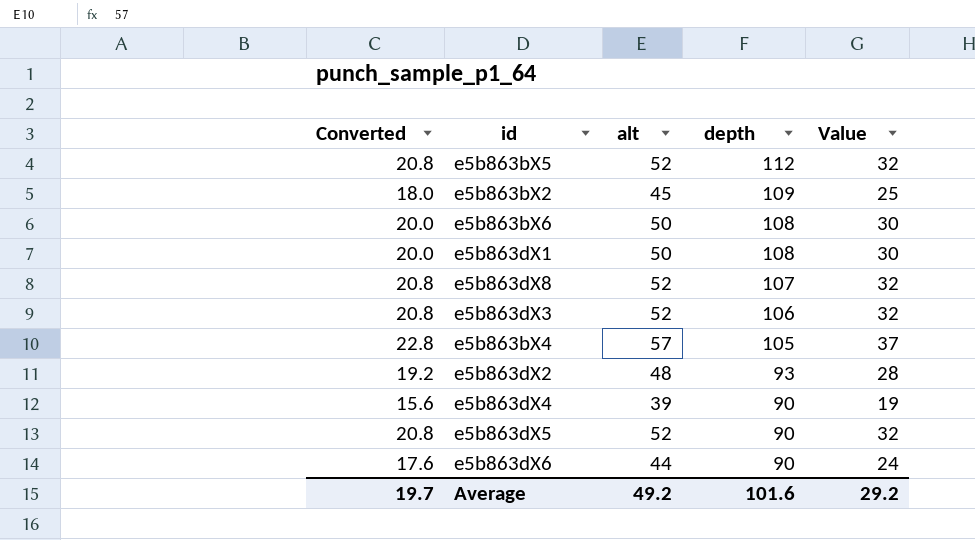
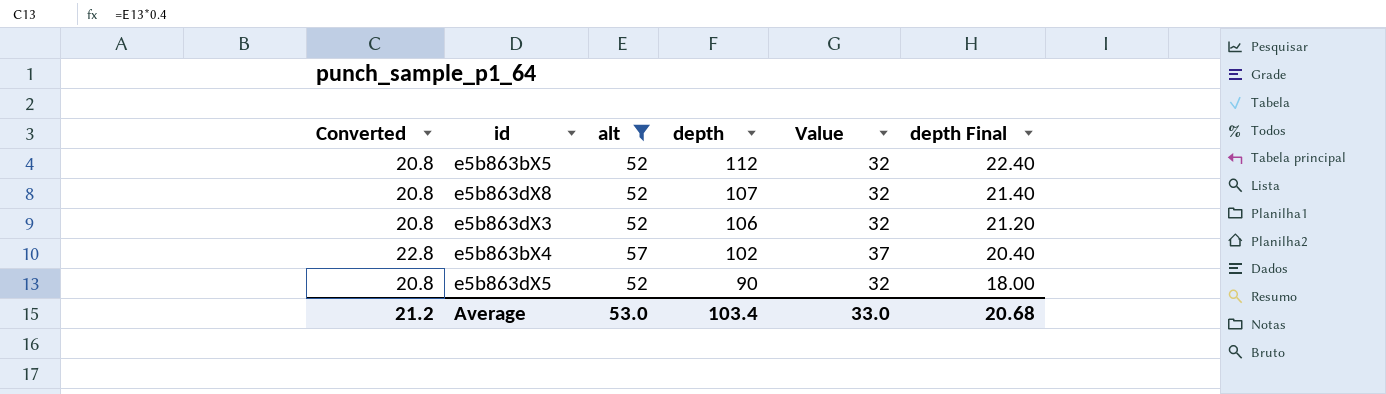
filter: none -> alt >= 52
column depth Final | formula: none -> [depth] * 0.2
e5b863bX4 | depth: 105 -> 102
Average | Converted: 19.7 -> 21.2
Average | alt: 49.2 -> 53.0
Average | depth: 101.6 -> 103.4
Average | Value: 29.2 -> 33.0

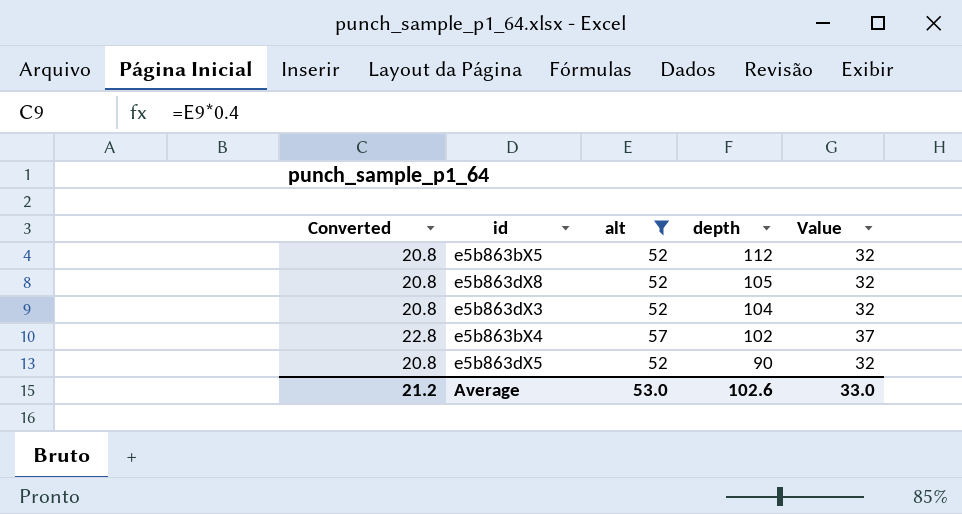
column depth Final | formula: [depth] * 0.2 -> none
e5b863dX8 | depth: 107 -> 105
e5b863dX3 | depth: 106 -> 104
Average | depth: 103.4 -> 102.6

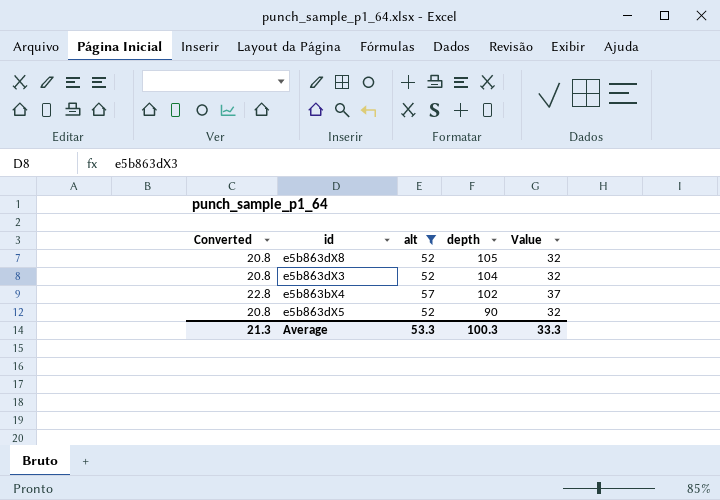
row e5b863bX5: 20.8 | 52 | 112 | 32 -> none
Average | Converted: 21.2 -> 21.3
Average | alt: 53.0 -> 53.3
Average | depth: 102.6 -> 100.3
Average | Value: 33.0 -> 33.3

